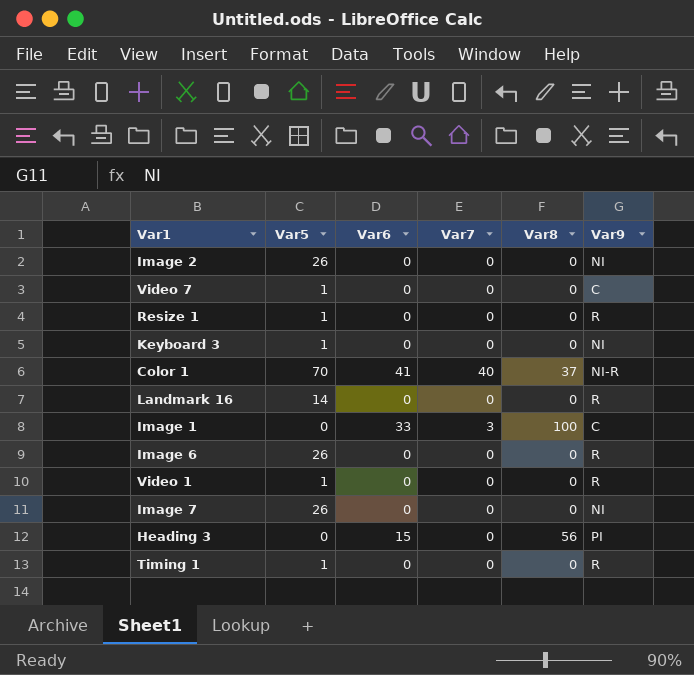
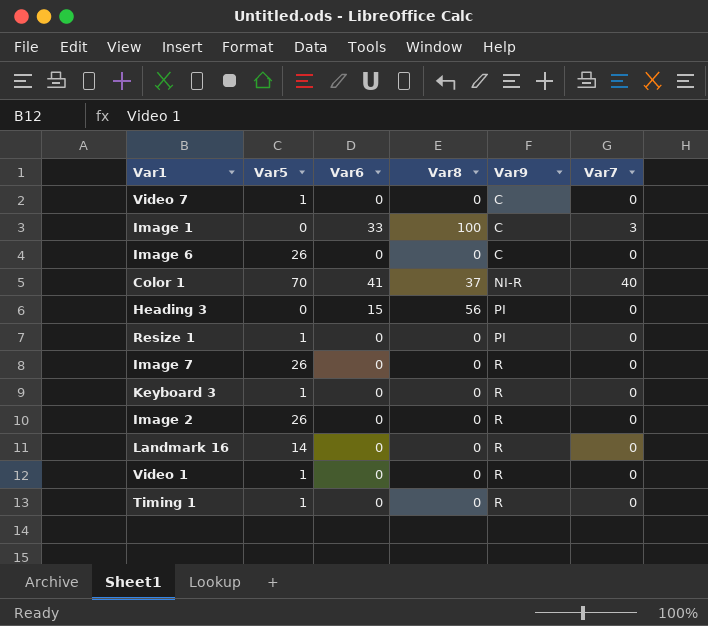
row order: none -> Var9 ascending
column Var7 | position: 4 -> 6
Image 6 | Var9: R -> C
Resize 1 | Var9: R -> PI
Image 7 | Var9: NI -> R
Keyboard 3 | Var9: NI -> R
Image 2 | Var9: NI -> R

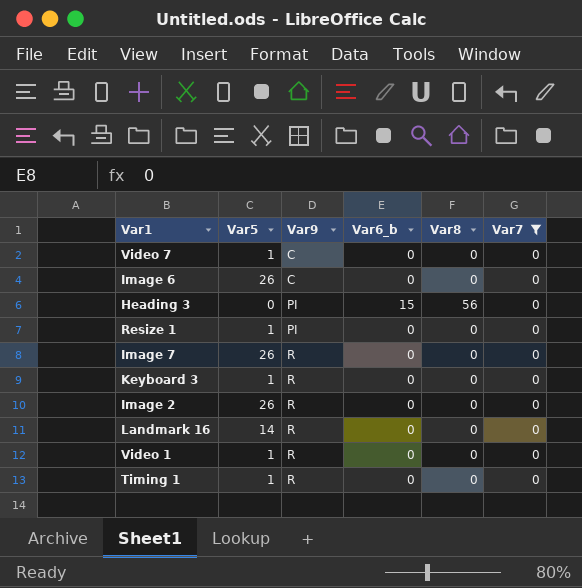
filter: none -> Var7 = 0
column Var9 | position: 5 -> 3
column name: Var6 -> Var6_b

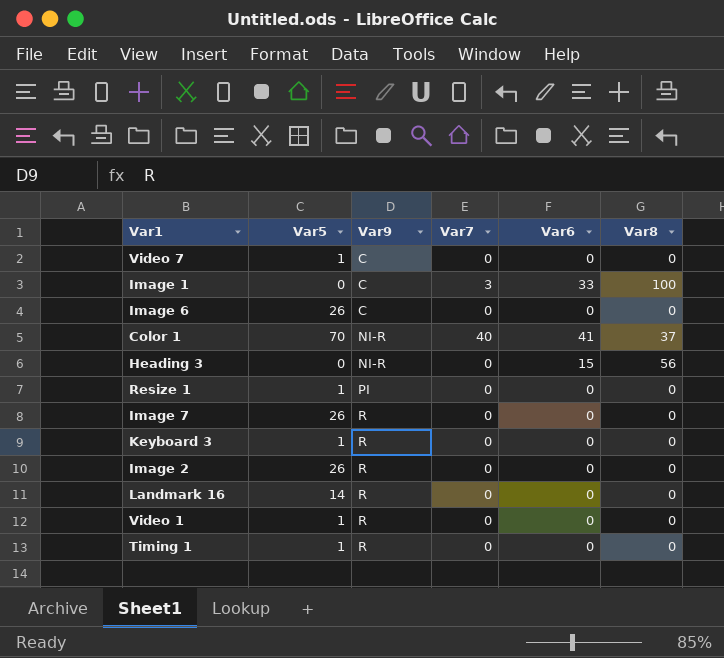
filter: Var7 = 0 -> none
column Var7 | position: 6 -> 4
column name: Var6_b -> Var6
Heading 3 | Var9: PI -> NI-R

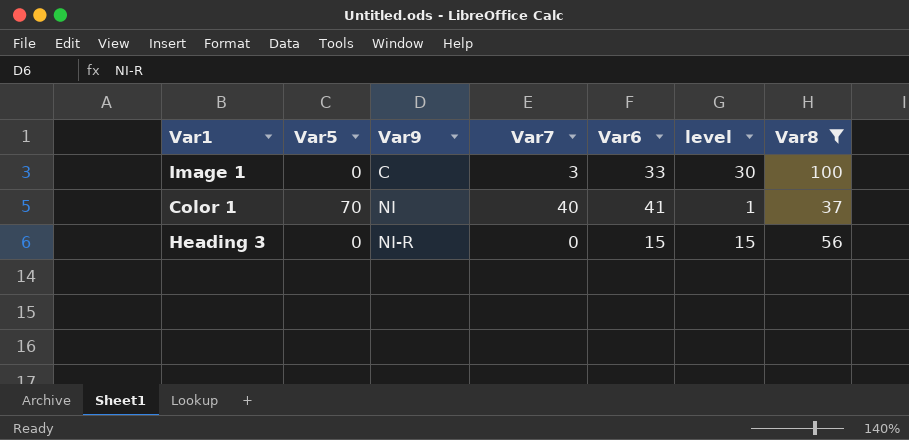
filter: none -> Var8 != 0
column level | formula: none -> [Var6] - [Var7]
Color 1 | Var9: NI-R -> NI

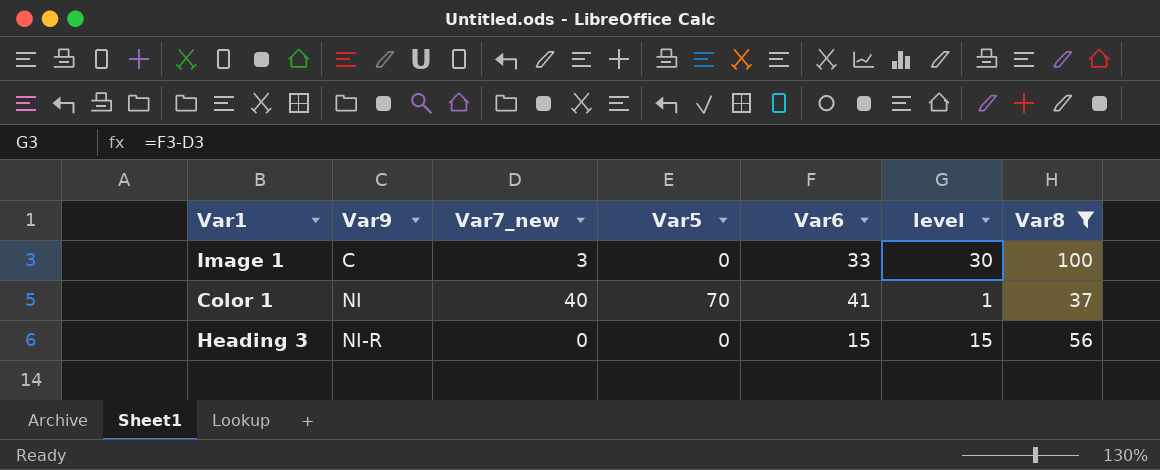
column name: Var7 -> Var7_new
column Var5 | position: 2 -> 4

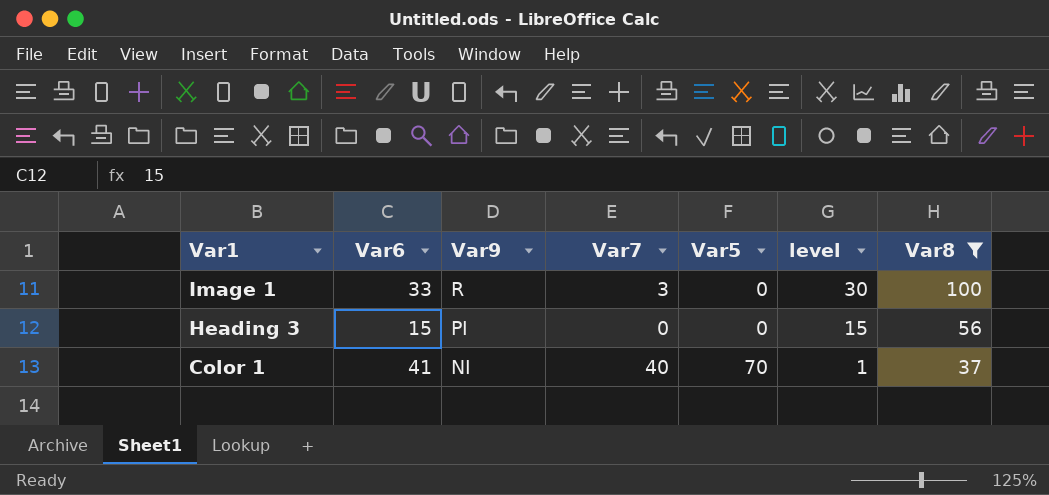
row order: Var9 ascending -> Var1 descending
column Var6 | position: 5 -> 2
column name: Var7_new -> Var7
Image 1 | Var9: C -> R
Heading 3 | Var9: NI-R -> PI

